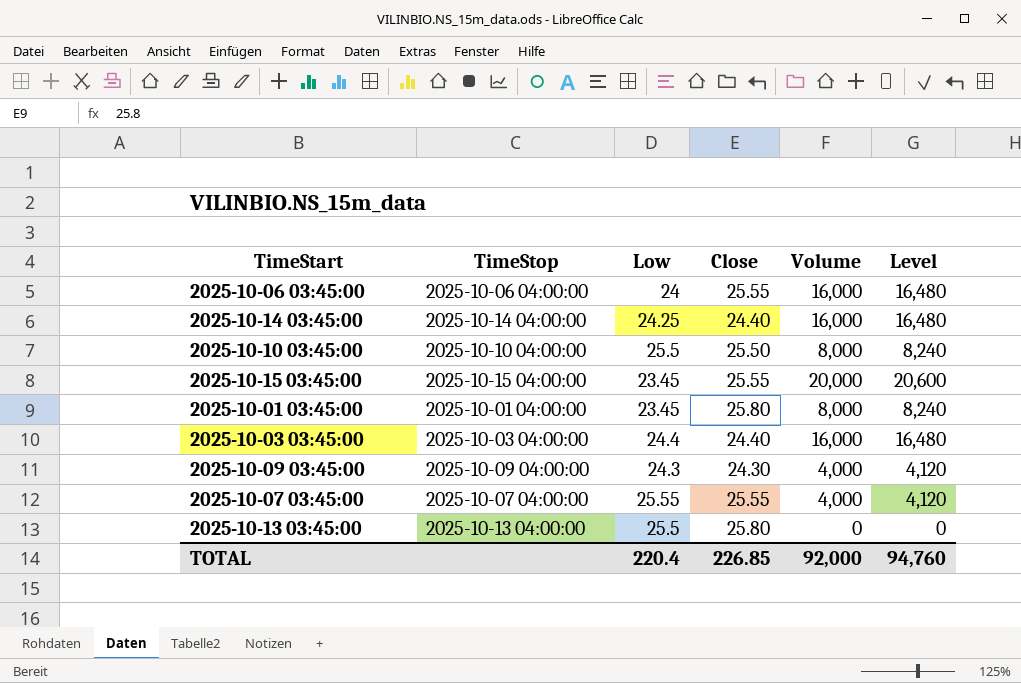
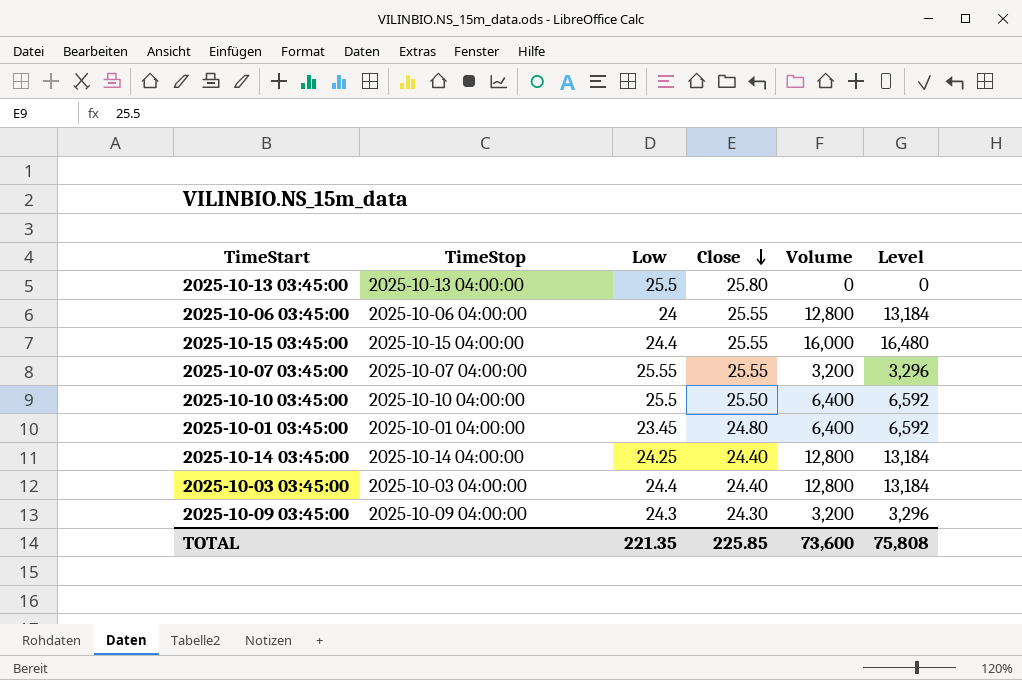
row order: none -> Close descending
2025-10-06 03:45:00 | Volume: 16,000 -> 12,800
2025-10-06 03:45:00 | Level: 16,480 -> 13,184
2025-10-15 03:45:00 | Low: 23.45 -> 24.4
2025-10-15 03:45:00 | Volume: 20,000 -> 16,000
2025-10-15 03:45:00 | Level: 20,600 -> 16,480
2025-10-07 03:45:00 | Volume: 4,000 -> 3,200
2025-10-07 03:45:00 | Level: 4,120 -> 3,296
2025-10-10 03:45:00 | Volume: 8,000 -> 6,400
2025-10-10 03:45:00 | Level: 8,240 -> 6,592
2025-10-01 03:45:00 | Close: 25.80 -> 24.80
2025-10-01 03:45:00 | Volume: 8,000 -> 6,400
2025-10-01 03:45:00 | Level: 8,240 -> 6,592
2025-10-14 03:45:00 | Volume: 16,000 -> 12,800
2025-10-14 03:45:00 | Level: 16,480 -> 13,184
2025-10-03 03:45:00 | Volume: 16,000 -> 12,800
2025-10-03 03:45:00 | Level: 16,480 -> 13,184
2025-10-09 03:45:00 | Volume: 4,000 -> 3,200
2025-10-09 03:45:00 | Level: 4,120 -> 3,296
TOTAL | Low: 220.4 -> 221.35
TOTAL | Close: 226.85 -> 225.85
TOTAL | Volume: 92,000 -> 73,600
TOTAL | Level: 94,760 -> 75,808

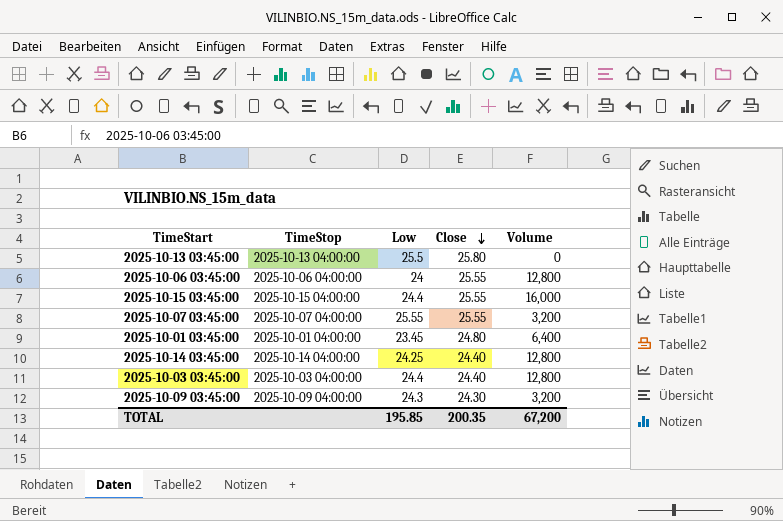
column Level | formula: [Volume] * 1.03 -> none
row 2025-10-10 03:45:00: 2025-10-10 04:00:00 | 25.5 | 25.50 | 6,400 | 6,592 -> none
TOTAL | Low: 221.35 -> 195.85
TOTAL | Close: 225.85 -> 200.35
TOTAL | Volume: 73,600 -> 67,200

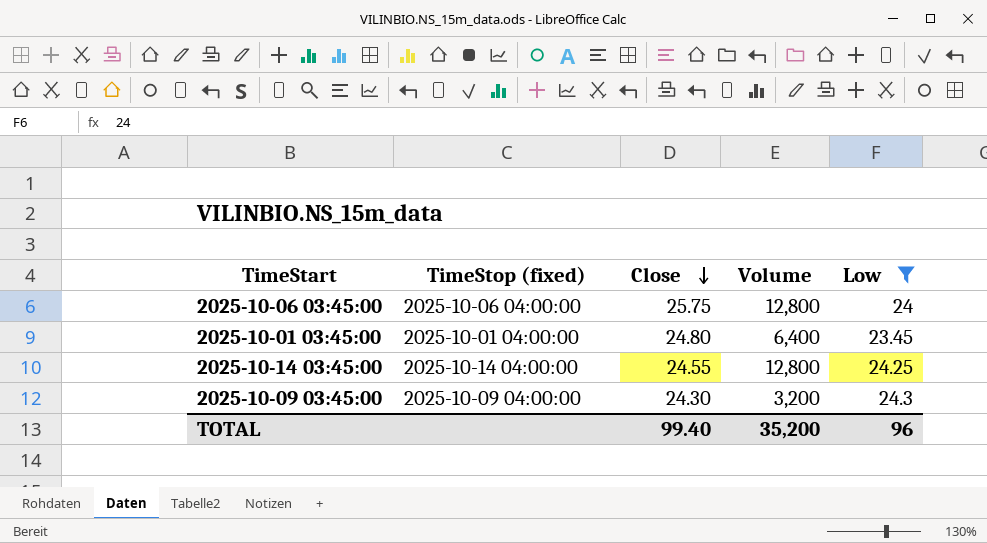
filter: none -> Low <= 24.3
column name: TimeStop -> TimeStop (fixed)
column Low | position: 3 -> 5
2025-10-06 03:45:00 | Close: 25.55 -> 25.75
2025-10-14 03:45:00 | Close: 24.40 -> 24.55
TOTAL | Close: 200.35 -> 99.40
TOTAL | Volume: 67,200 -> 35,200
TOTAL | Low: 195.85 -> 96

